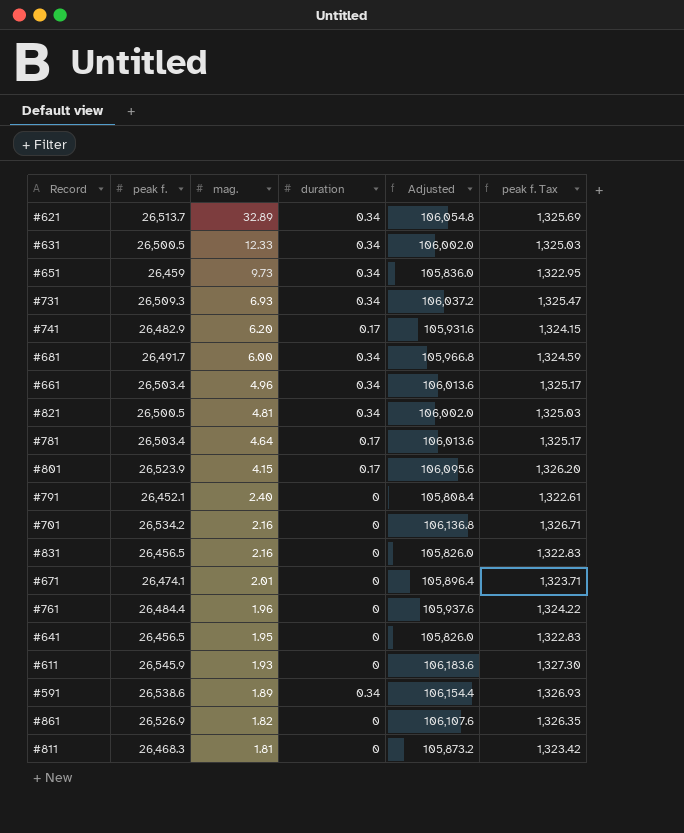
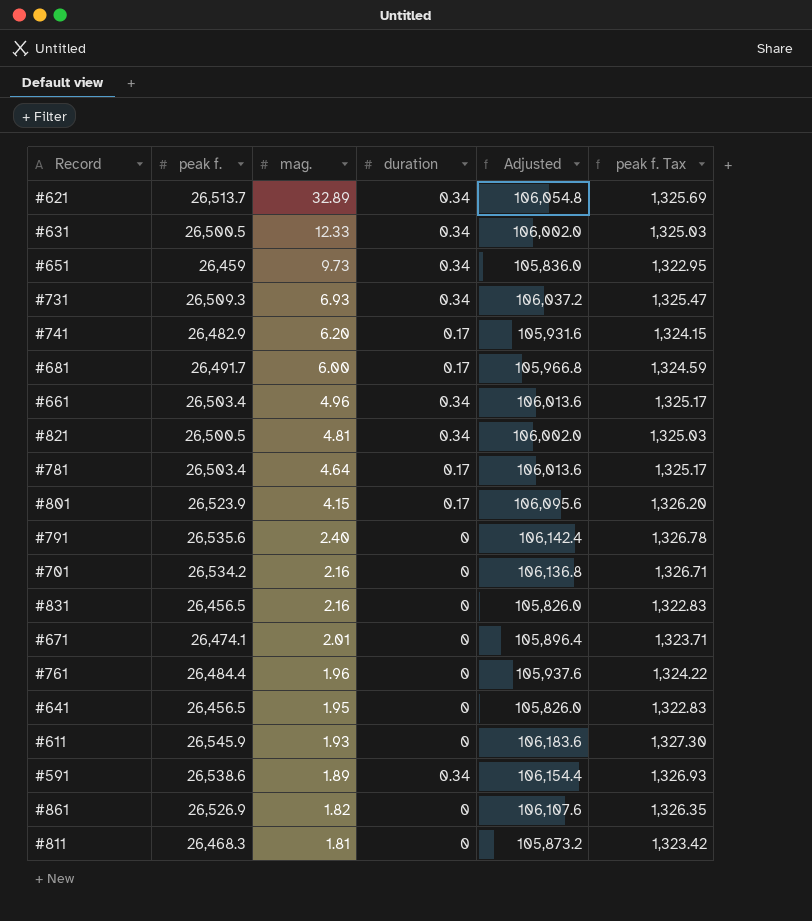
#681 | duration: 0.34 -> 0.17
#791 | peak f.: 26,452.1 -> 26,535.6
#791 | Adjusted: 105,808.4 -> 106,142.4
#791 | peak f. Tax: 1,322.61 -> 1,326.78

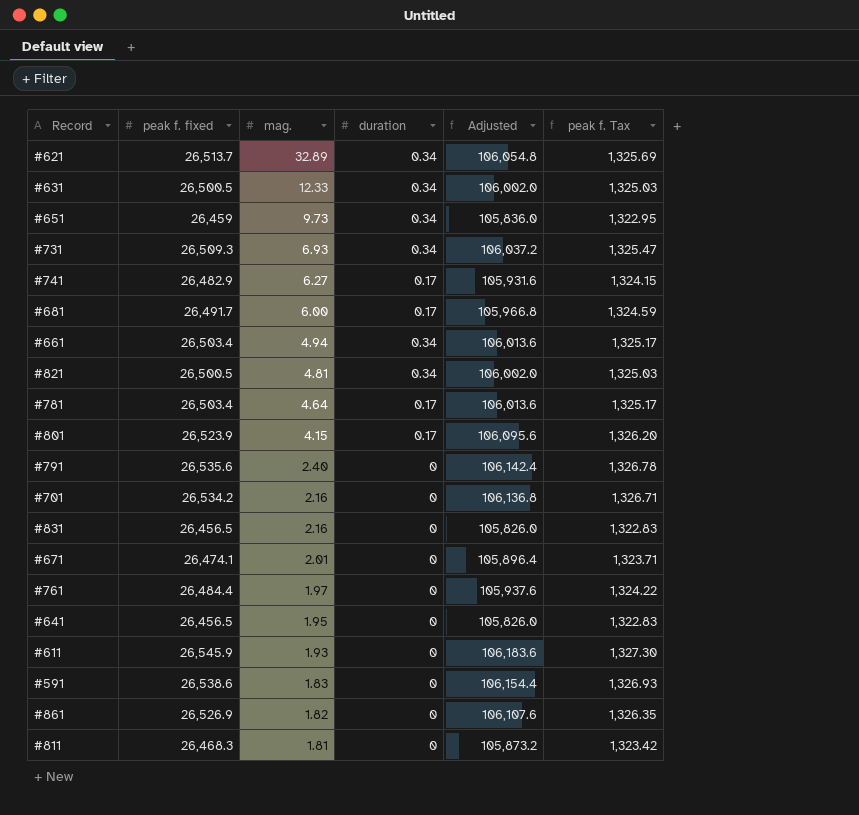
column name: peak f. -> peak f. fixed
#741 | mag.: 6.20 -> 6.27
#661 | mag.: 4.96 -> 4.94
#761 | mag.: 1.96 -> 1.97
#591 | mag.: 1.89 -> 1.83
#591 | duration: 0.34 -> 0

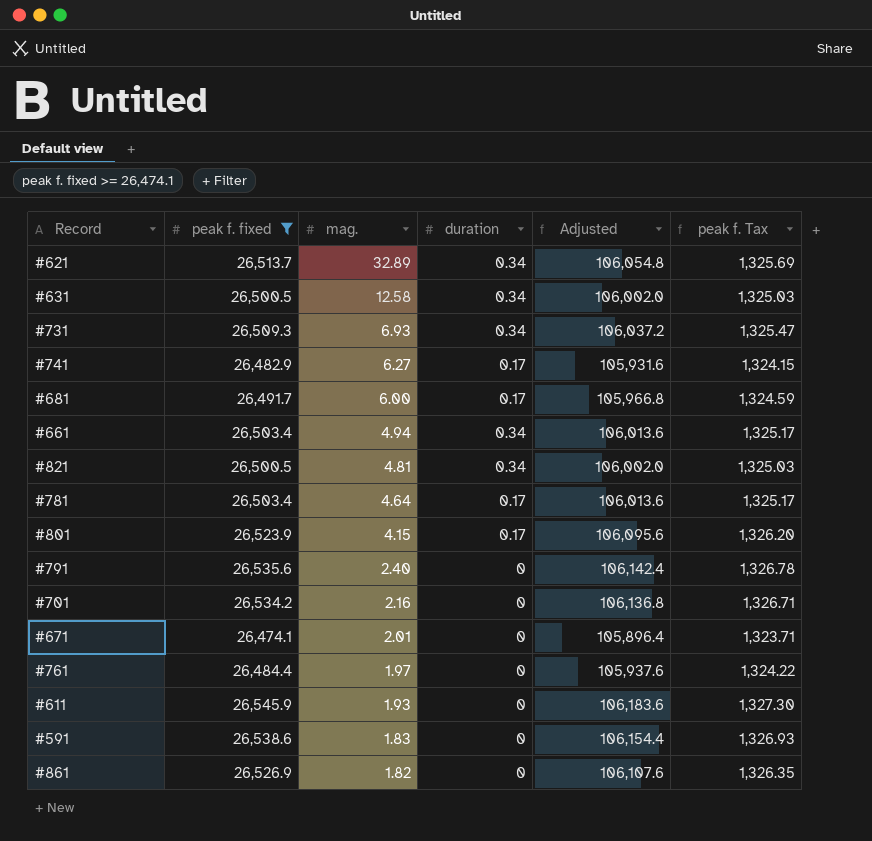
filter: none -> peak f. fixed >= 26,474.1
#631 | mag.: 12.33 -> 12.58

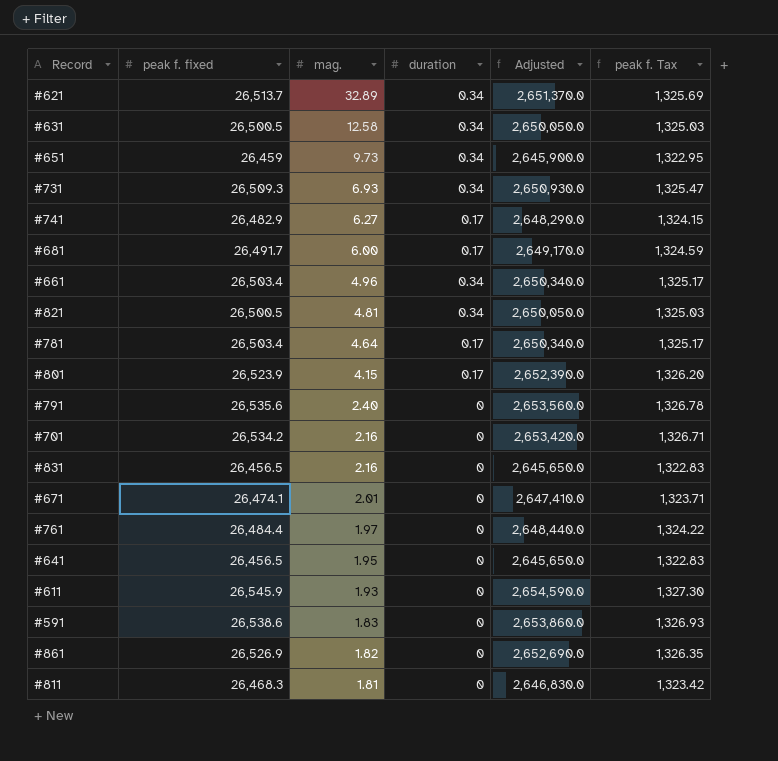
filter: peak f. fixed >= 26,474.1 -> none
column Adjusted | formula: [peak f. fixed] * 4 -> [peak f. fixed] * 100
#661 | mag.: 4.94 -> 4.96

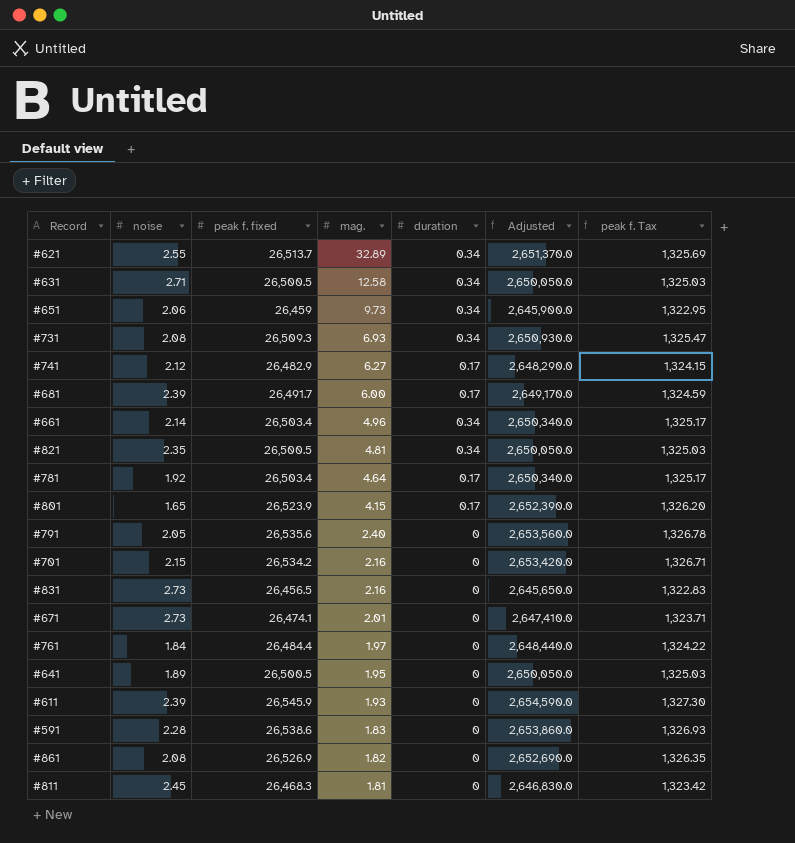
column noise | position: none -> 2
#641 | peak f. fixed: 26,456.5 -> 26,500.5
#641 | Adjusted: 2,645,650.0 -> 2,650,050.0
#641 | peak f. Tax: 1,322.83 -> 1,325.03

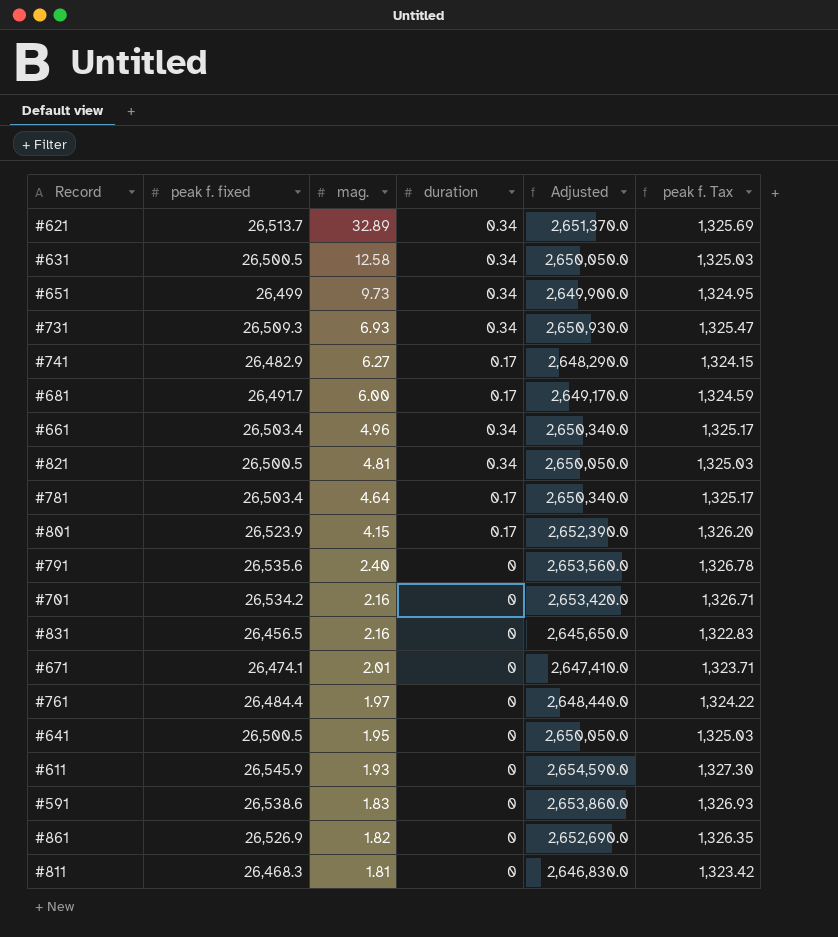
column noise | position: 2 -> none
#651 | peak f. fixed: 26,459 -> 26,499
#651 | Adjusted: 2,645,900.0 -> 2,649,900.0
#651 | peak f. Tax: 1,322.95 -> 1,324.95

